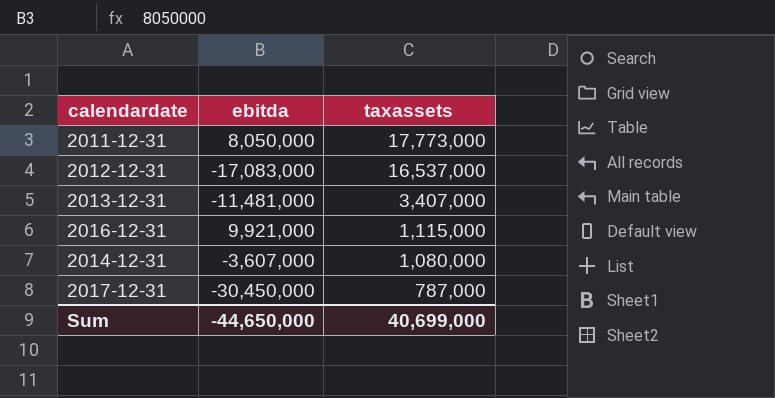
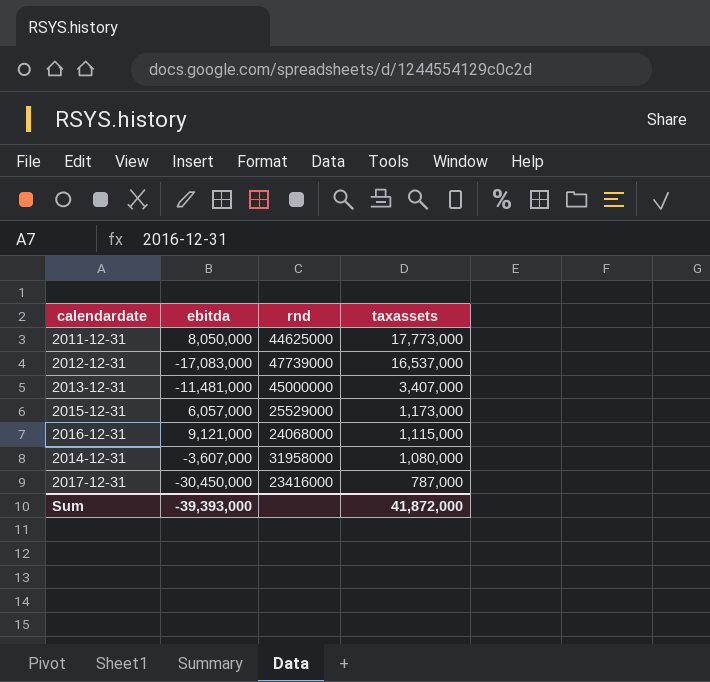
column rnd | position: none -> 3
row 2015-12-31: none -> 6,057,000 | 25529000 | 1,173,000
2016-12-31 | ebitda: 9,921,000 -> 9,121,000
Sum | ebitda: -44,650,000 -> -39,393,000
Sum | taxassets: 40,699,000 -> 41,872,000

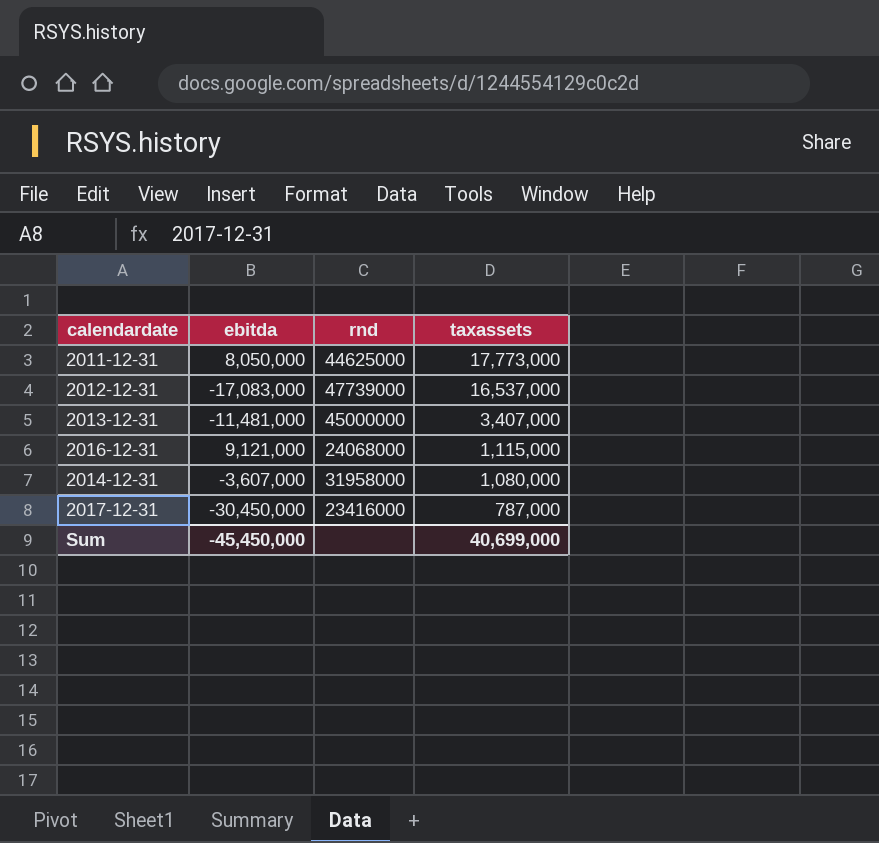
row 2015-12-31: 6,057,000 | 25529000 | 1,173,000 -> none
Sum | ebitda: -39,393,000 -> -45,450,000
Sum | taxassets: 41,872,000 -> 40,699,000

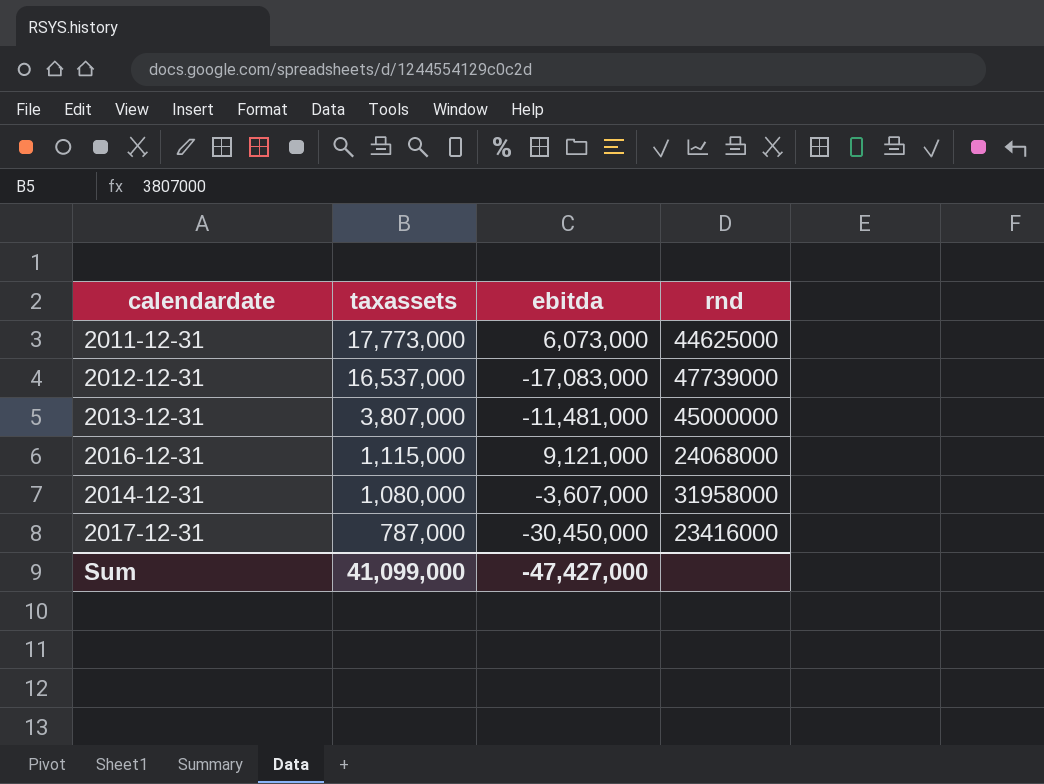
column taxassets | position: 4 -> 2
2011-12-31 | ebitda: 8,050,000 -> 6,073,000
2013-12-31 | taxassets: 3,407,000 -> 3,807,000
Sum | taxassets: 40,699,000 -> 41,099,000
Sum | ebitda: -45,450,000 -> -47,427,000

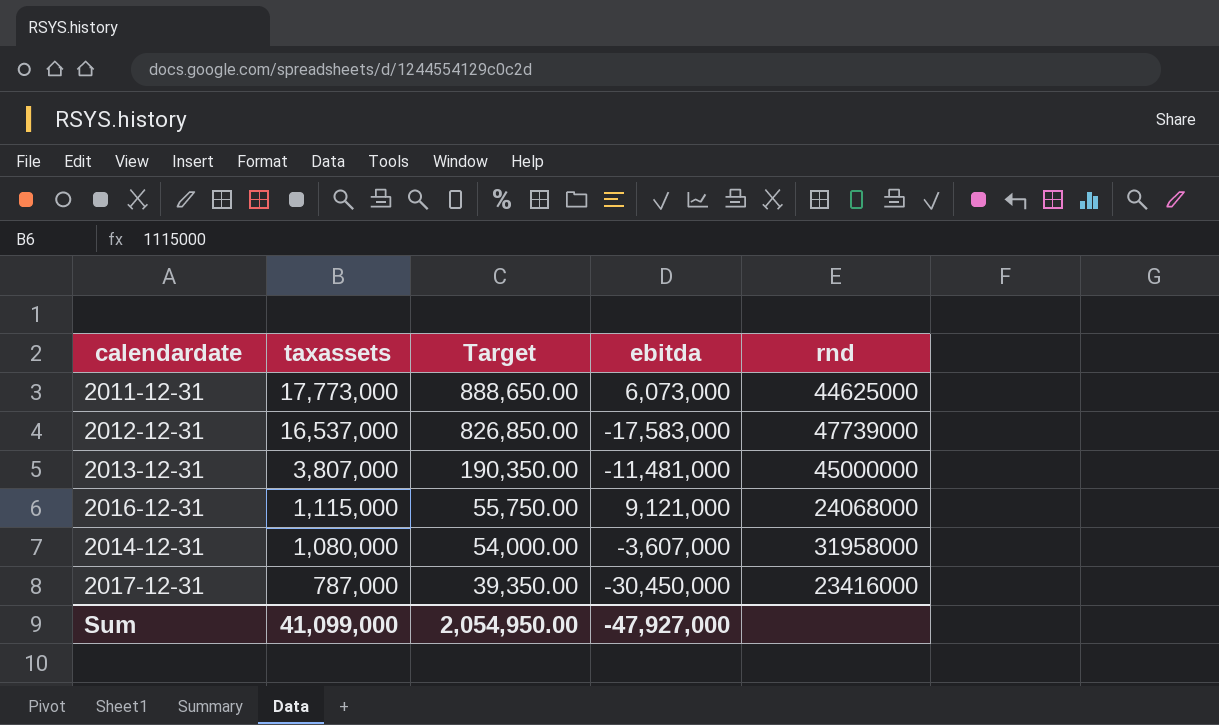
column Target | formula: none -> [taxassets] * 0.05
2012-12-31 | ebitda: -17,083,000 -> -17,583,000
Sum | ebitda: -47,427,000 -> -47,927,000

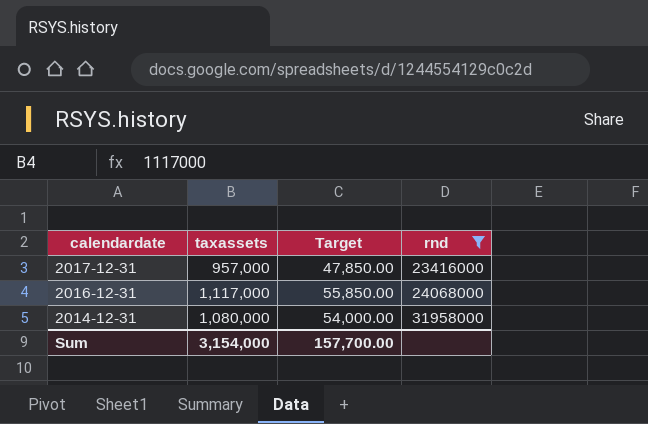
filter: none -> rnd <= 31958000
row order: taxassets descending -> calendardate descending
column ebitda | position: 4 -> none
2017-12-31 | taxassets: 787,000 -> 957,000
2017-12-31 | Target: 39,350.00 -> 47,850.00
2016-12-31 | taxassets: 1,115,000 -> 1,117,000
2016-12-31 | Target: 55,750.00 -> 55,850.00
Sum | taxassets: 41,099,000 -> 3,154,000
Sum | Target: 2,054,950.00 -> 157,700.00

